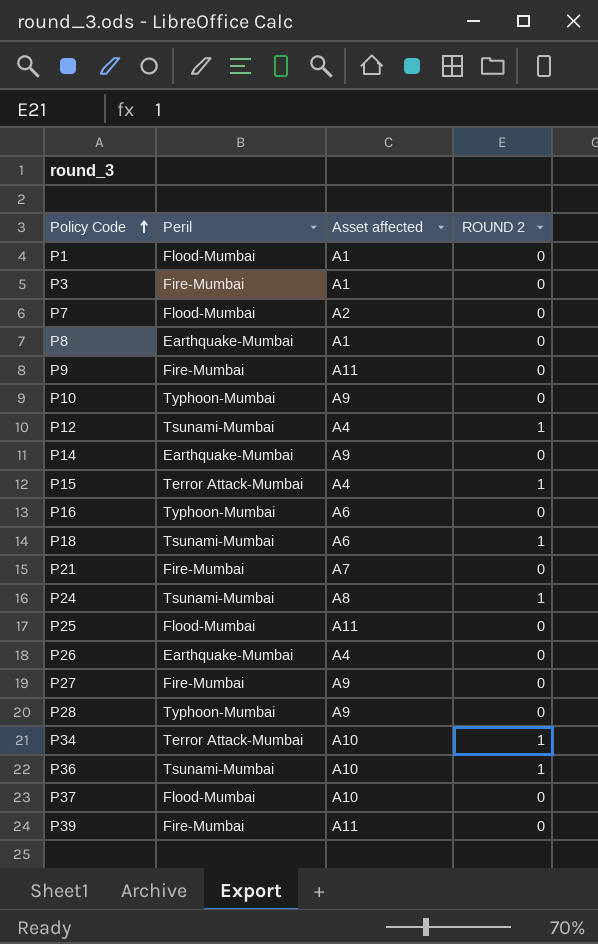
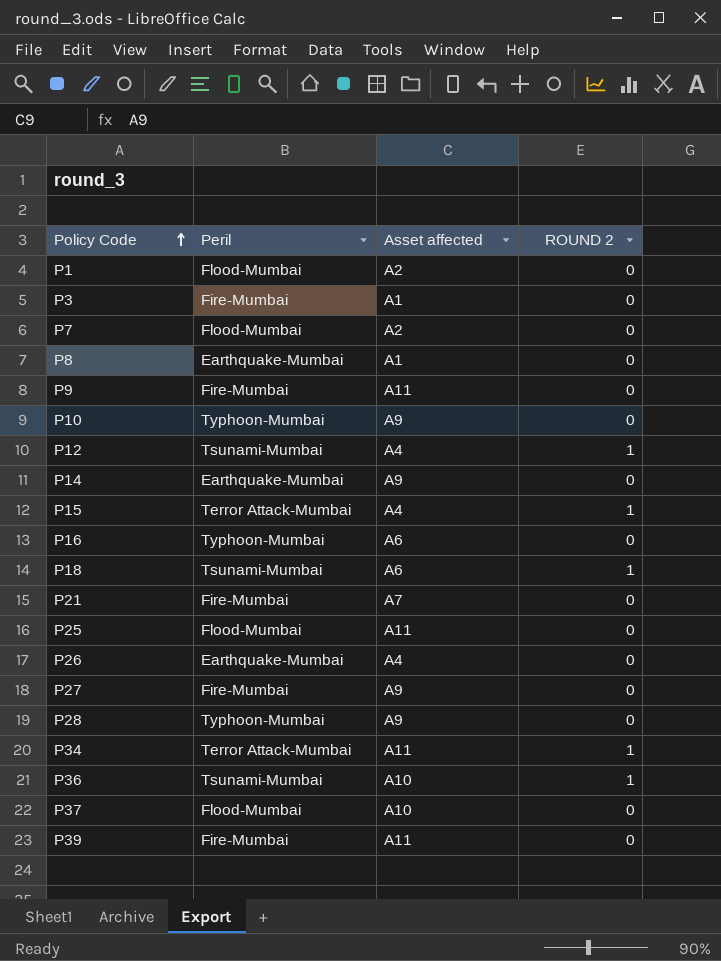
row P24: Tsunami-Mumbai | A8 | 1 -> none
P1 | Asset affected: A1 -> A2
P34 | Asset affected: A10 -> A11

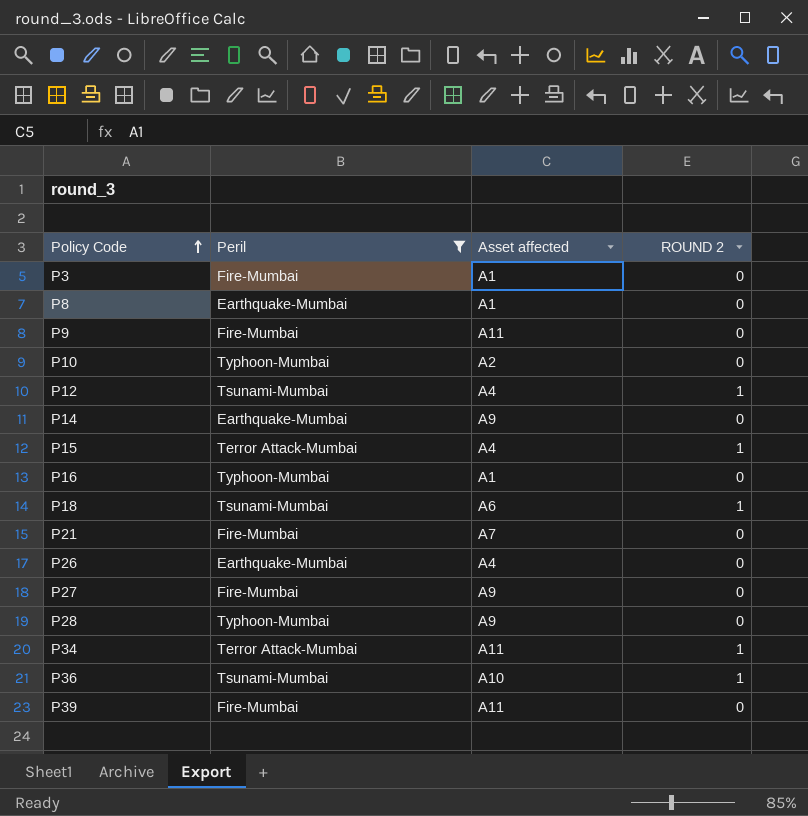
filter: none -> Peril != Flood-Mumbai
P10 | Asset affected: A9 -> A2
P16 | Asset affected: A6 -> A1

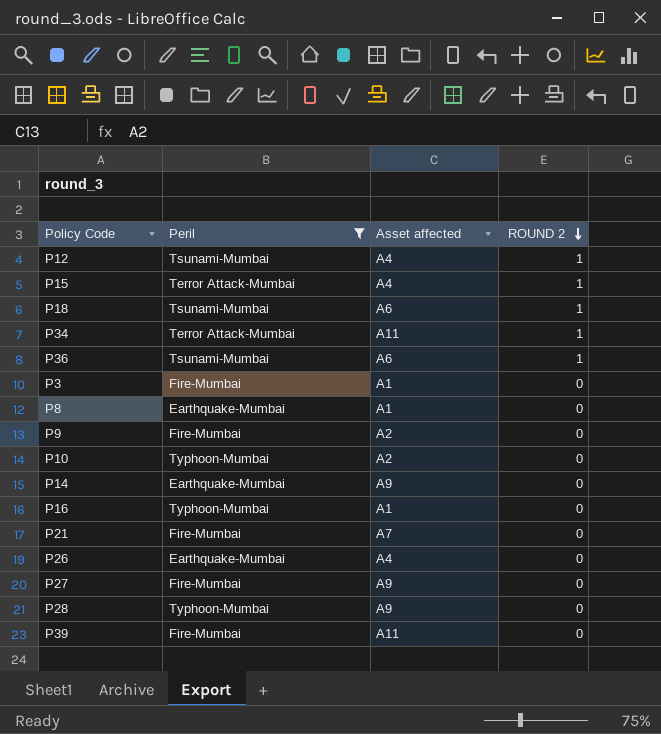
row order: Policy Code ascending -> ROUND 2 descending
P36 | Asset affected: A10 -> A6
P9 | Asset affected: A11 -> A2

